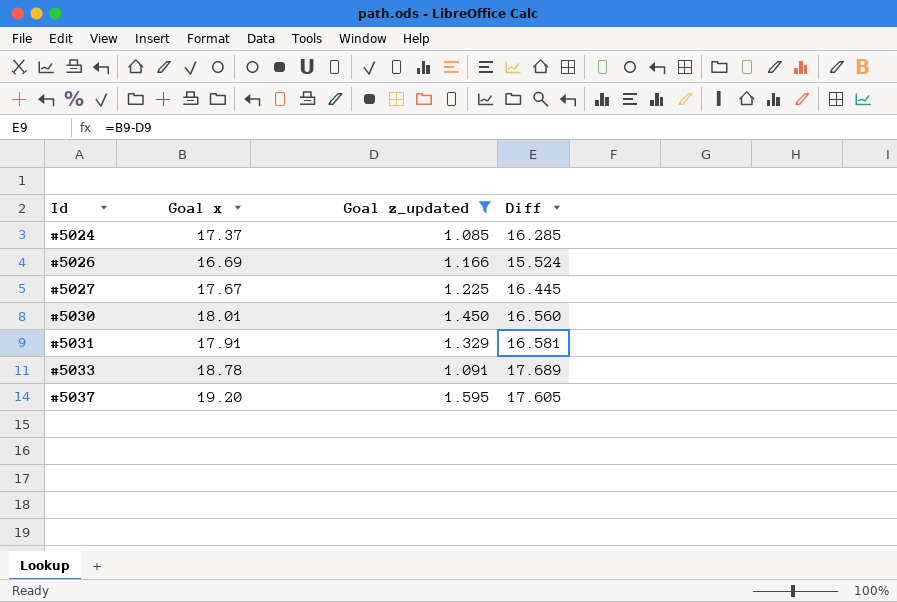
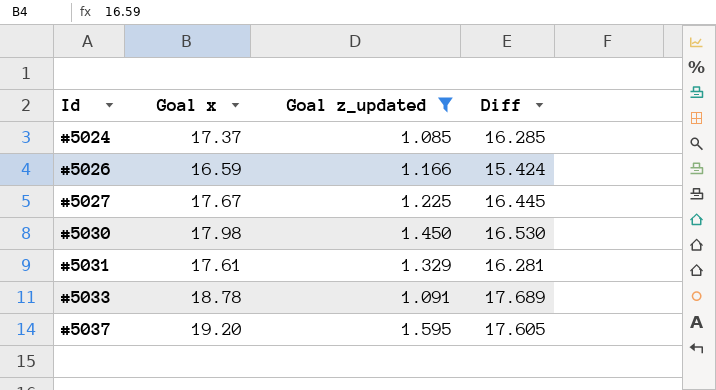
#5026 | Goal x: 16.69 -> 16.59
#5026 | Diff: 15.524 -> 15.424
#5030 | Goal x: 18.01 -> 17.98
#5030 | Diff: 16.560 -> 16.530
#5031 | Goal x: 17.91 -> 17.61
#5031 | Diff: 16.581 -> 16.281

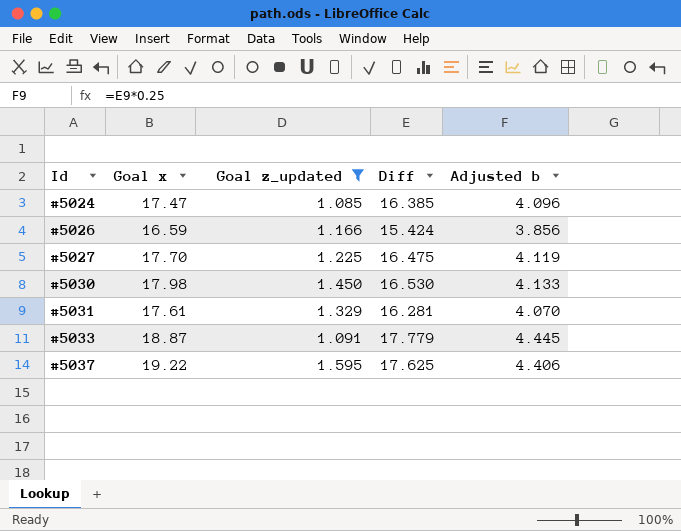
column Adjusted b | formula: none -> [Diff] * 0.25
#5024 | Goal x: 17.37 -> 17.47
#5024 | Diff: 16.285 -> 16.385
#5027 | Goal x: 17.67 -> 17.70
#5027 | Diff: 16.445 -> 16.475
#5033 | Goal x: 18.78 -> 18.87
#5033 | Diff: 17.689 -> 17.779
#5037 | Goal x: 19.20 -> 19.22
#5037 | Diff: 17.605 -> 17.625

